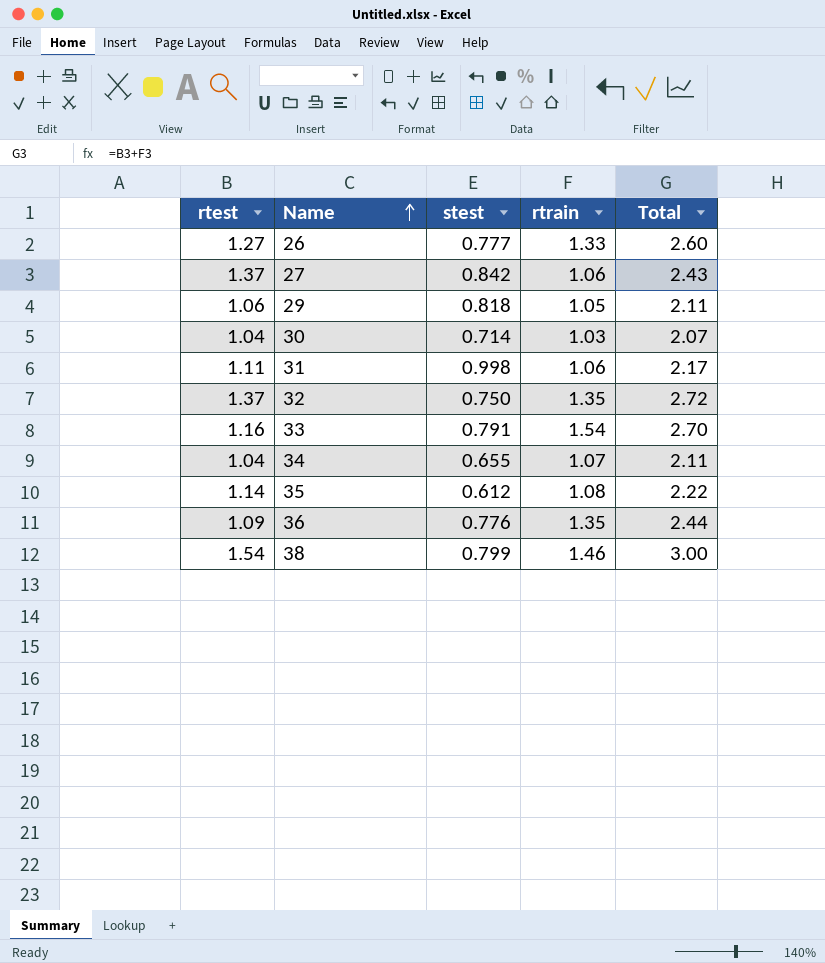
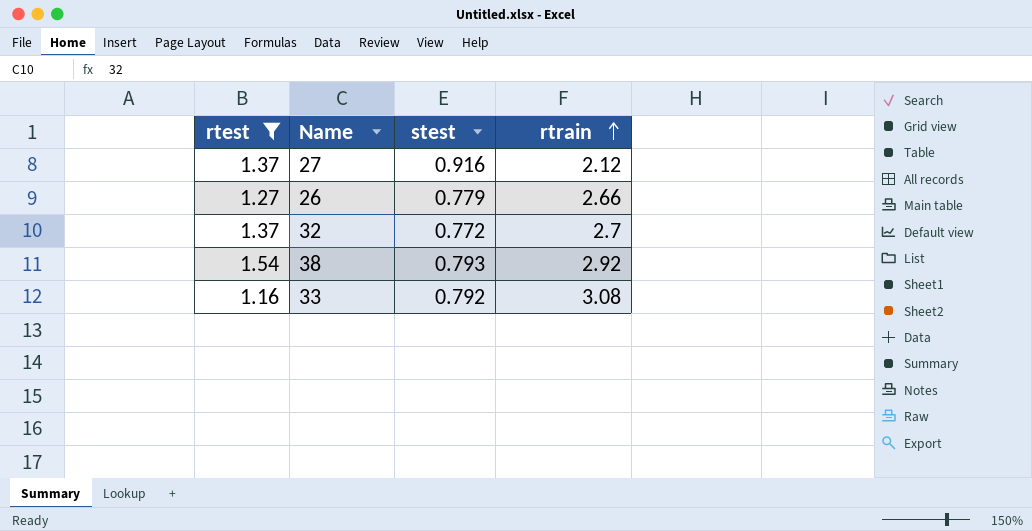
filter: none -> rtest >= 1.16
row order: Name ascending -> rtrain ascending
column Total | formula: [rtest] + [rtrain] -> none
27 | stest: 0.842 -> 0.916
27 | rtrain: 1.06 -> 2.12
26 | stest: 0.777 -> 0.779
26 | rtrain: 1.33 -> 2.66
32 | stest: 0.750 -> 0.772
32 | rtrain: 1.35 -> 2.7
38 | stest: 0.799 -> 0.793
38 | rtrain: 1.46 -> 2.92
33 | stest: 0.791 -> 0.792
33 | rtrain: 1.54 -> 3.08

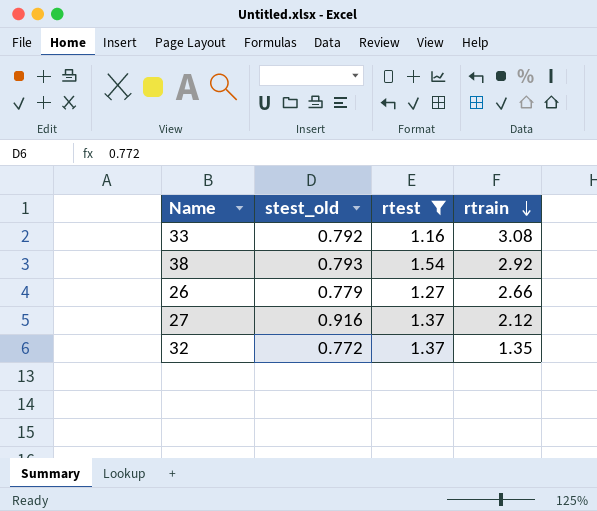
row order: rtrain ascending -> rtrain descending
column name: stest -> stest_old
column rtest | position: 1 -> 3
32 | rtrain: 2.7 -> 1.35

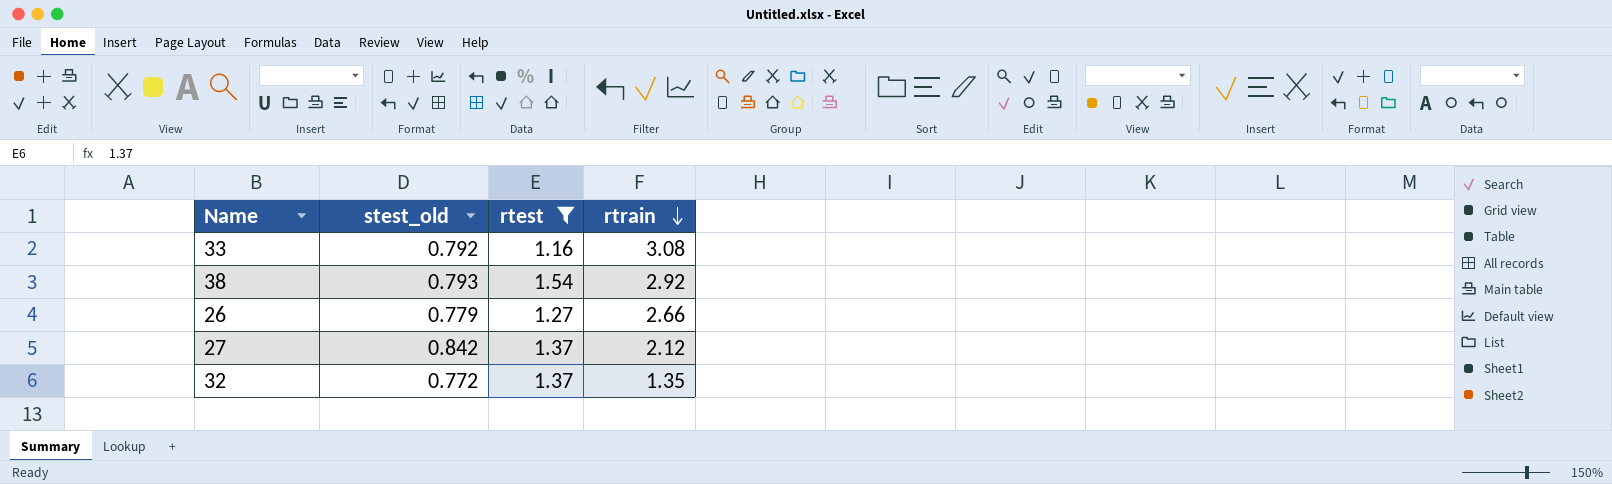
27 | stest_old: 0.916 -> 0.842

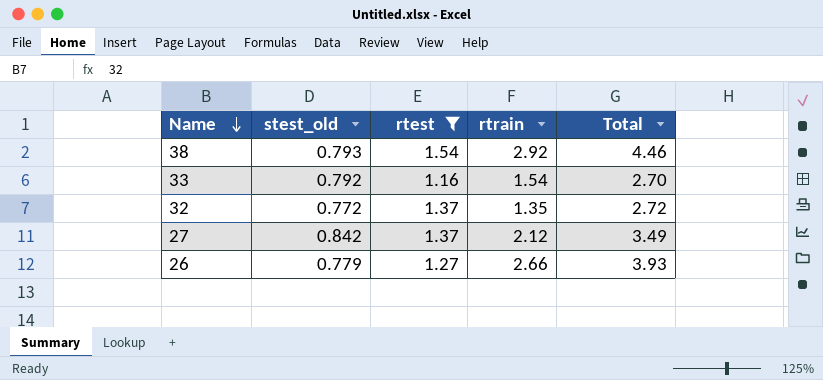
row order: rtrain descending -> Name descending
column Total | formula: none -> [rtest] + [rtrain]
33 | rtrain: 3.08 -> 1.54

